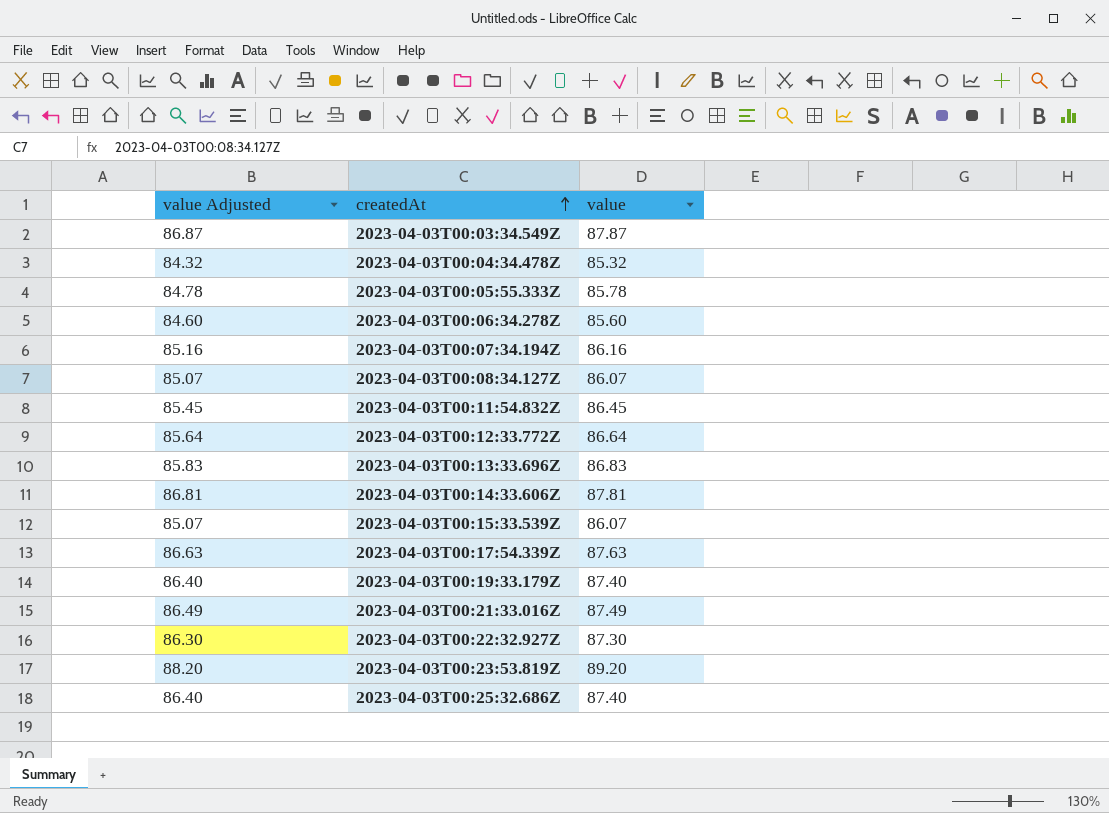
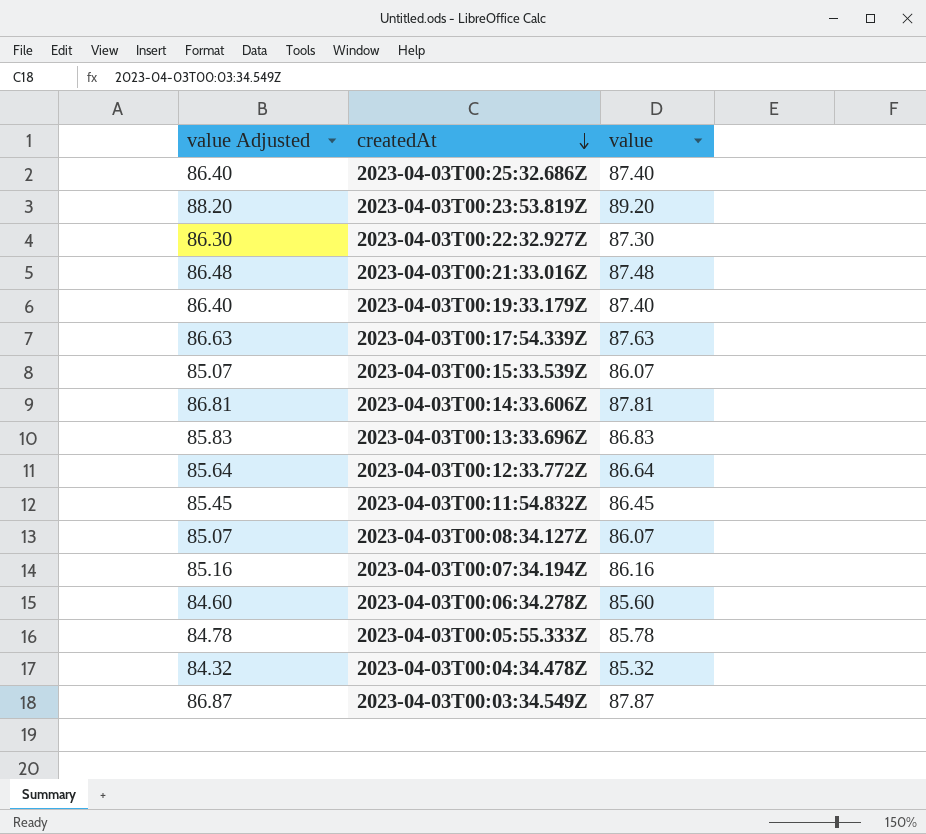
row order: createdAt ascending -> createdAt descending
2023-04-03T00:21:33.016Z | value Adjusted: 86.49 -> 86.48
2023-04-03T00:21:33.016Z | value: 87.49 -> 87.48

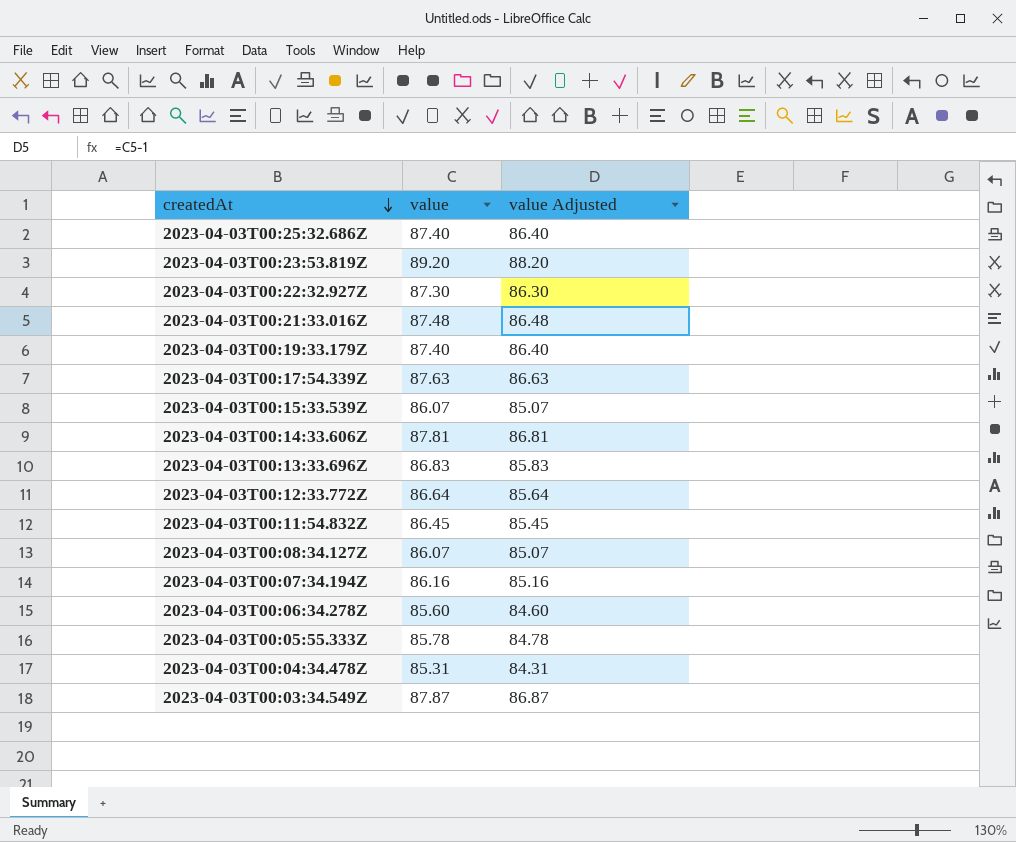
column value Adjusted | position: 1 -> 3
2023-04-03T00:04:34.478Z | value: 85.32 -> 85.31
2023-04-03T00:04:34.478Z | value Adjusted: 84.32 -> 84.31

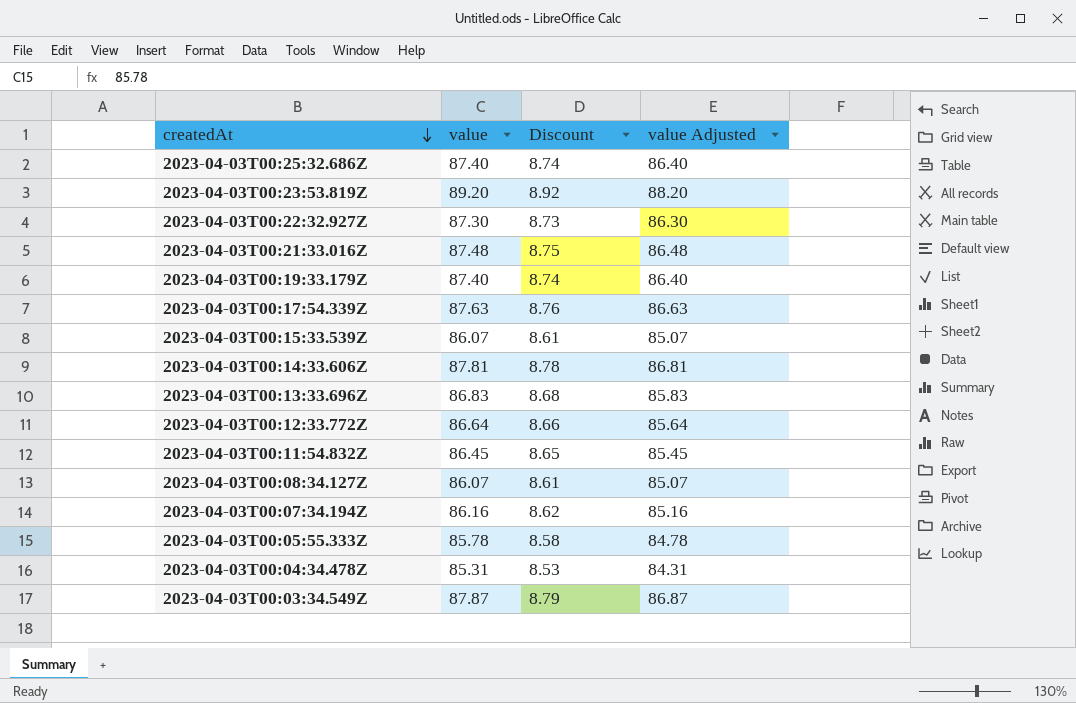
column Discount | formula: none -> [value] * 0.1
row 2023-04-03T00:06:34.278Z: 85.60 | 84.60 -> none

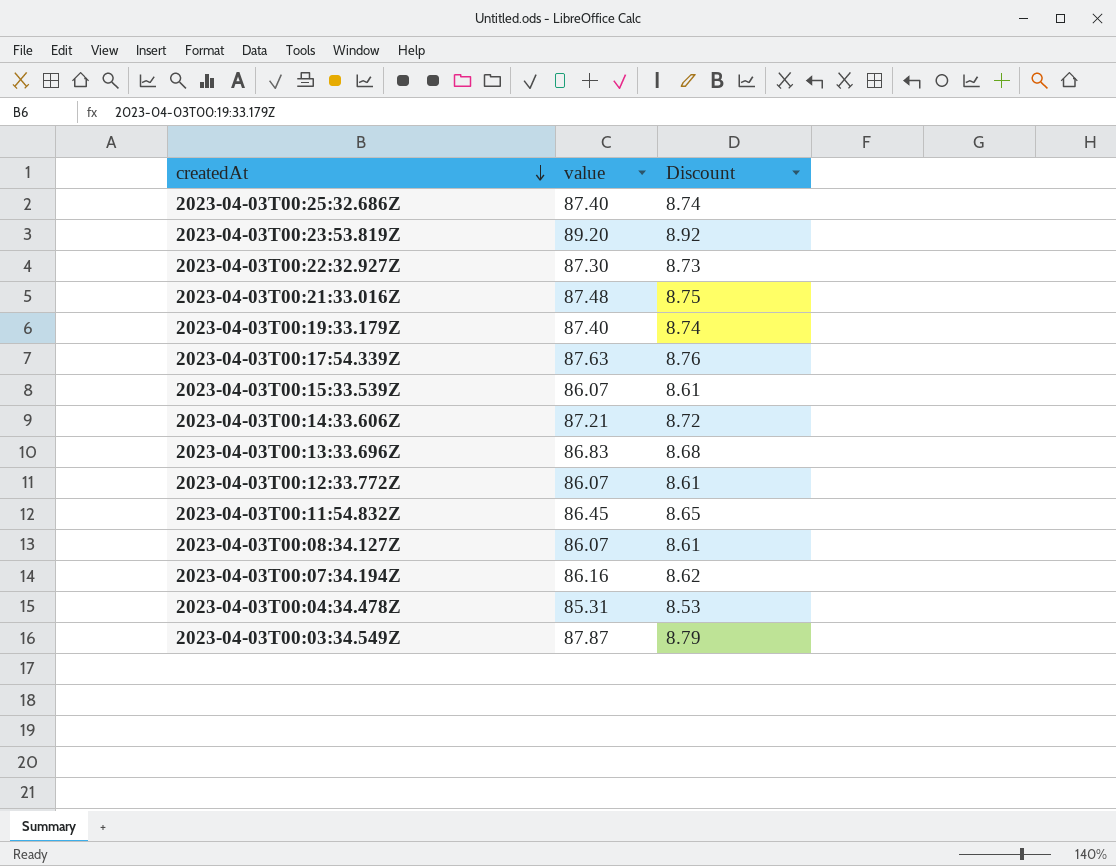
column value Adjusted | formula: [value] - 1 -> none
row 2023-04-03T00:05:55.333Z: 85.78 | 8.58 | 84.78 -> none
2023-04-03T00:14:33.606Z | value: 87.81 -> 87.21
2023-04-03T00:14:33.606Z | Discount: 8.78 -> 8.72
2023-04-03T00:12:33.772Z | value: 86.64 -> 86.07
2023-04-03T00:12:33.772Z | Discount: 8.66 -> 8.61

